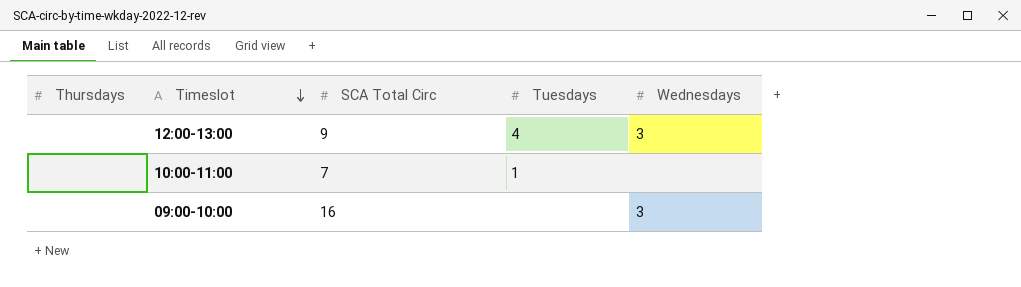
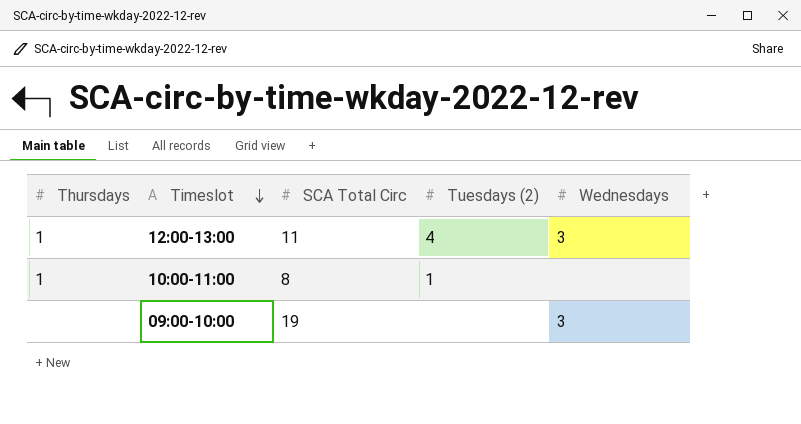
column name: Tuesdays -> Tuesdays (2)
12:00-13:00 | Thursdays: none -> 1
12:00-13:00 | SCA Total Circ: 9 -> 11
10:00-11:00 | Thursdays: none -> 1
10:00-11:00 | SCA Total Circ: 7 -> 8
09:00-10:00 | SCA Total Circ: 16 -> 19

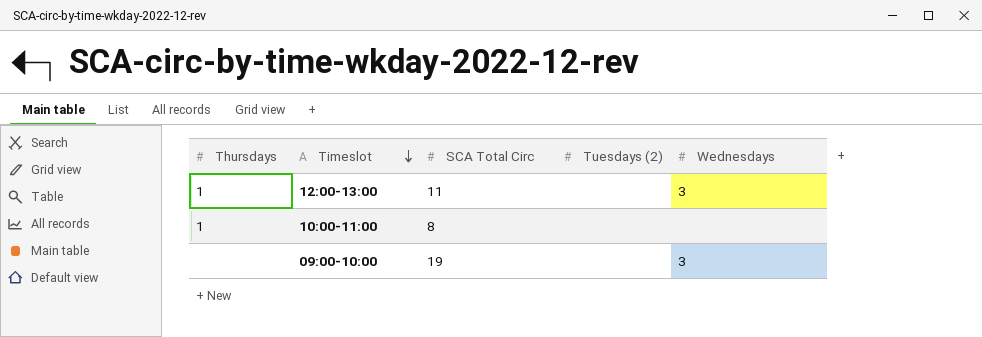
12:00-13:00 | Tuesdays (2): 4 -> none
10:00-11:00 | Tuesdays (2): 1 -> none

